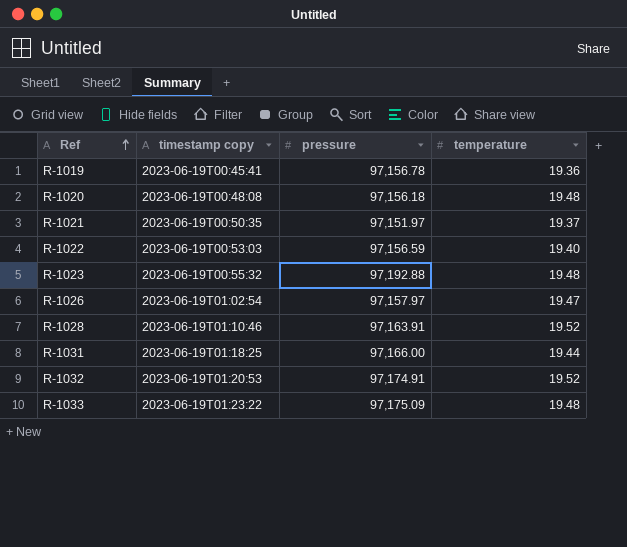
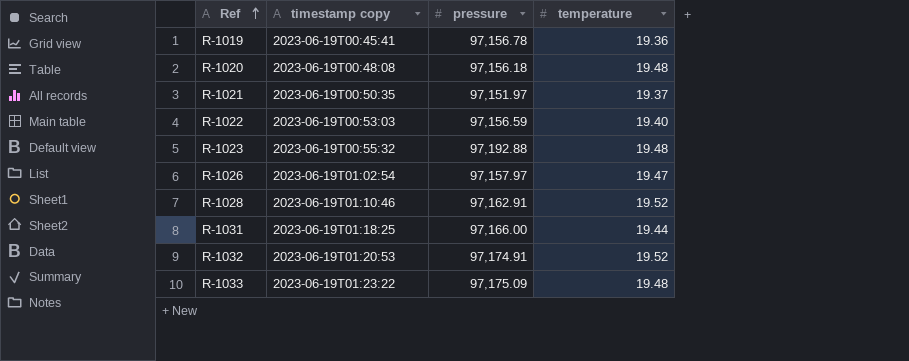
R-1028 | pressure: 97,163.91 -> 97,162.91

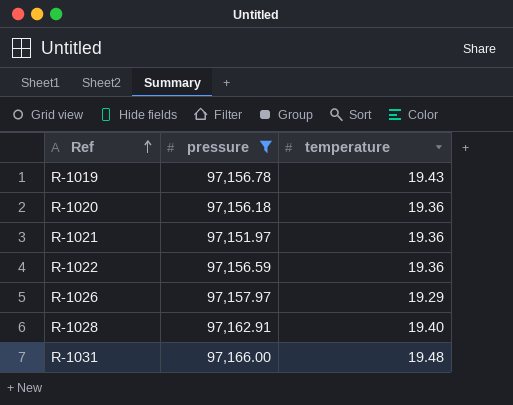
filter: none -> pressure <= 97,166.00
column timestamp copy | position: 2 -> none
R-1019 | temperature: 19.36 -> 19.43
R-1020 | temperature: 19.48 -> 19.36
R-1021 | temperature: 19.37 -> 19.36
R-1022 | temperature: 19.40 -> 19.36
R-1026 | temperature: 19.47 -> 19.29
R-1028 | temperature: 19.52 -> 19.40
R-1031 | temperature: 19.44 -> 19.48

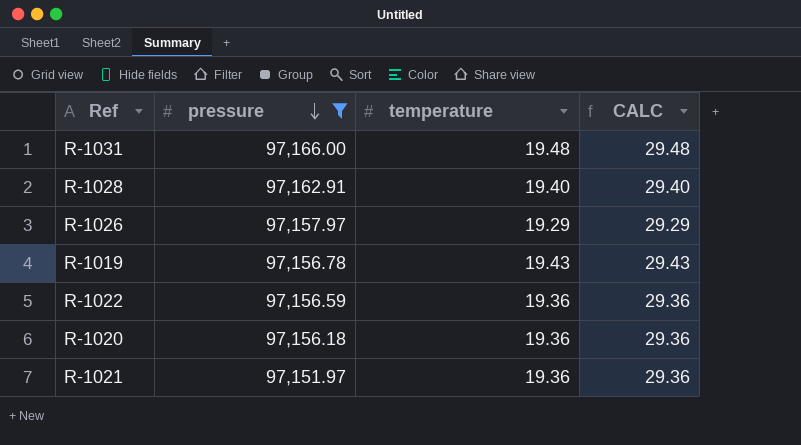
row order: Ref ascending -> pressure descending
column CALC | formula: none -> [temperature] + 10

